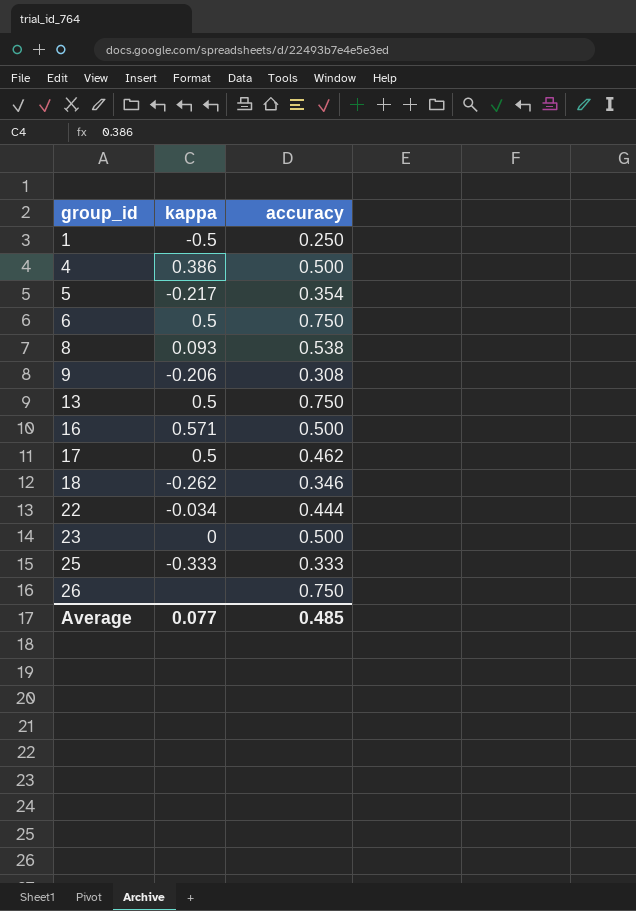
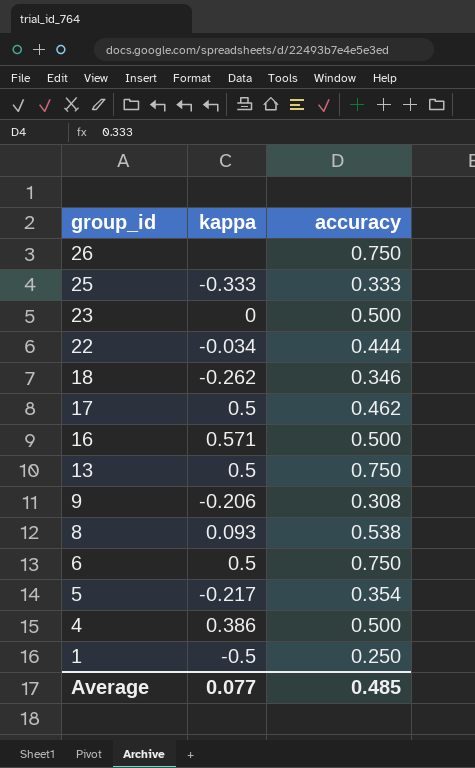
row order: group_id ascending -> group_id descending

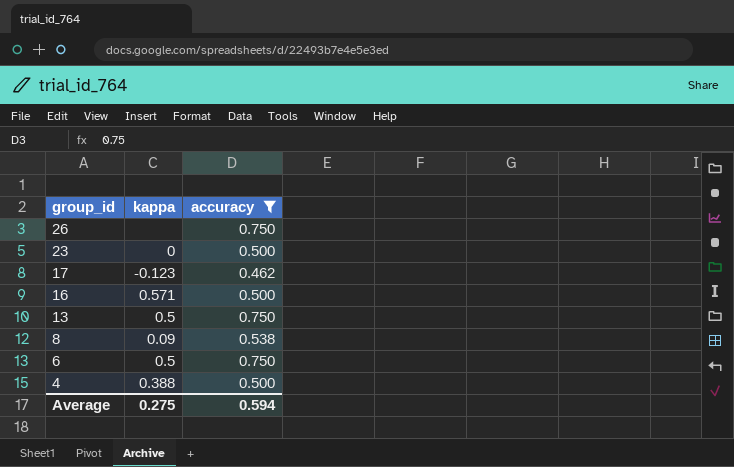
filter: none -> accuracy >= 0.462
17 | kappa: 0.5 -> -0.123
8 | kappa: 0.093 -> 0.09
4 | kappa: 0.386 -> 0.388
Average | kappa: 0.077 -> 0.275
Average | accuracy: 0.485 -> 0.594

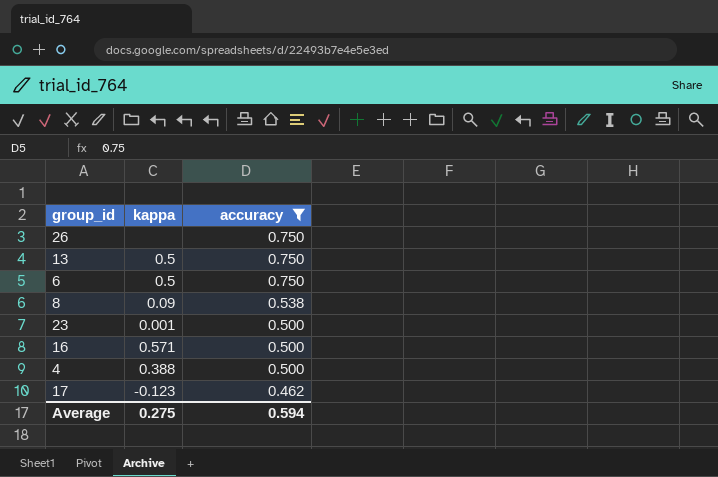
row order: group_id descending -> accuracy descending
23 | kappa: 0 -> 0.001

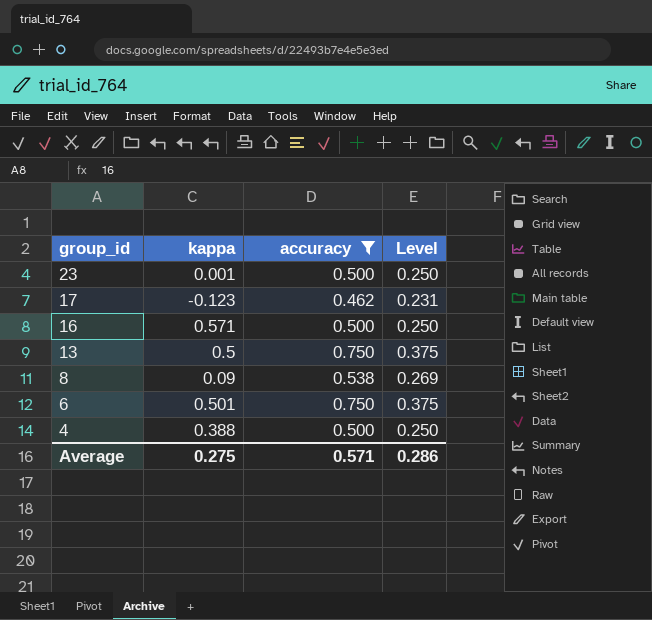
row order: accuracy descending -> group_id descending
column Level | formula: none -> [accuracy] * 0.5
row 26: none | 0.750 -> none
6 | kappa: 0.5 -> 0.501
Average | accuracy: 0.594 -> 0.571

